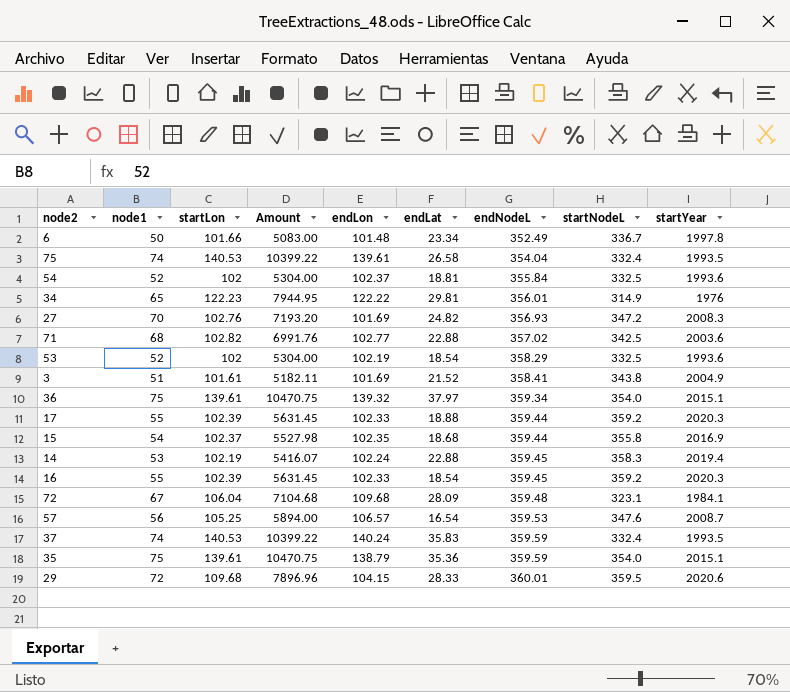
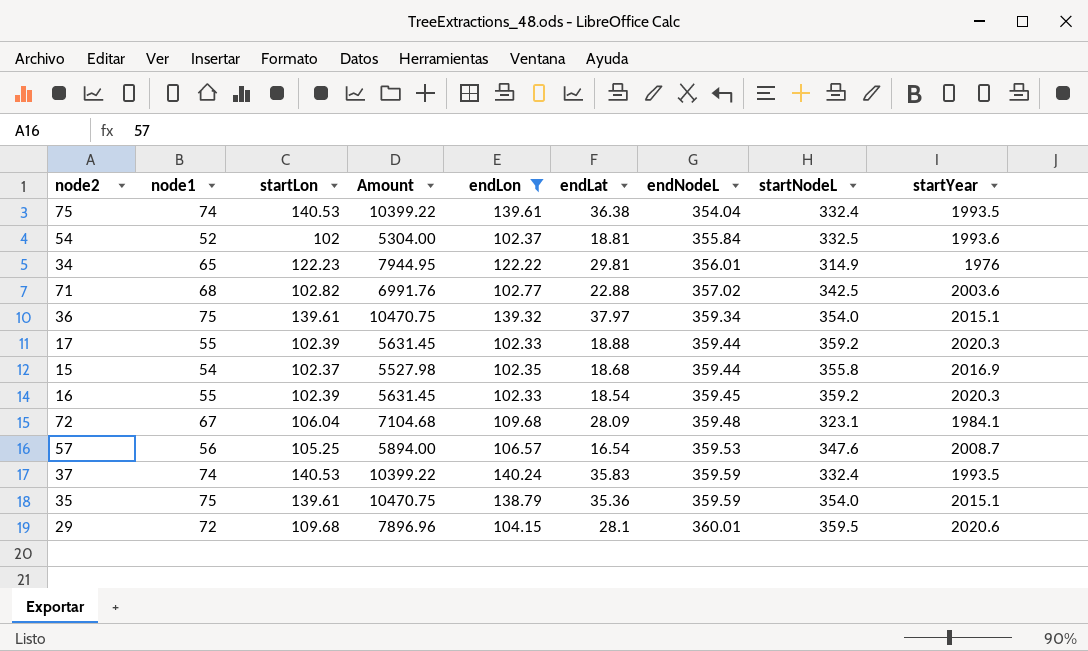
filter: none -> endLon >= 102.33
75 | endLat: 26.58 -> 36.38
29 | endLat: 28.33 -> 28.1

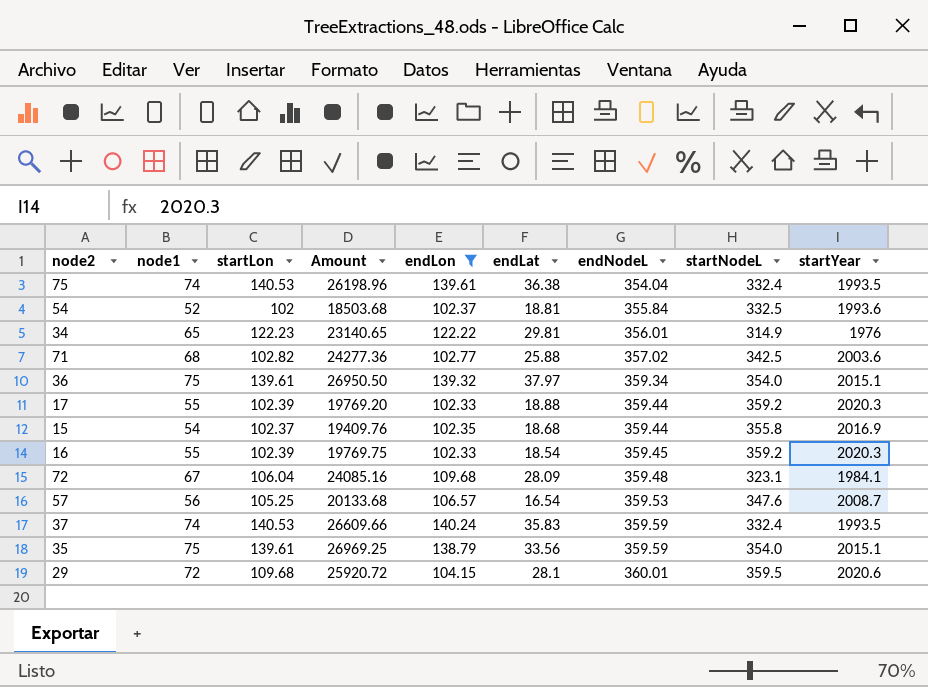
column Amount | formula: [node1] * [startLon] -> [node1] * [endNodeL]
71 | endLat: 22.88 -> 25.88
35 | endLat: 35.36 -> 33.56

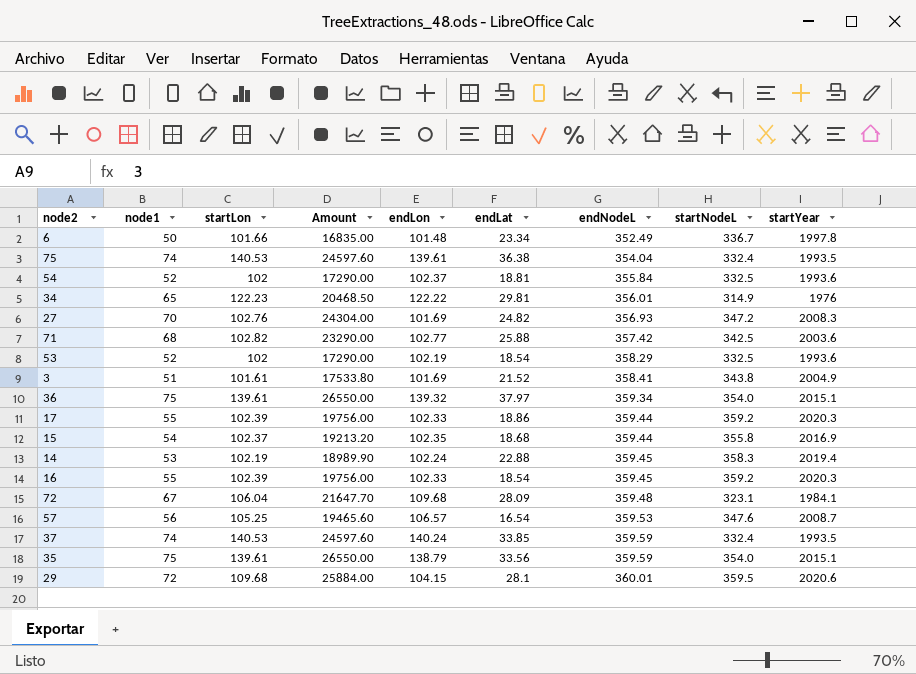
filter: endLon >= 102.33 -> none
column Amount | formula: [node1] * [endNodeL] -> [node1] * [startNodeL]
71 | endNodeL: 357.02 -> 357.42
17 | endLat: 18.88 -> 18.86
37 | endLat: 35.83 -> 33.85

